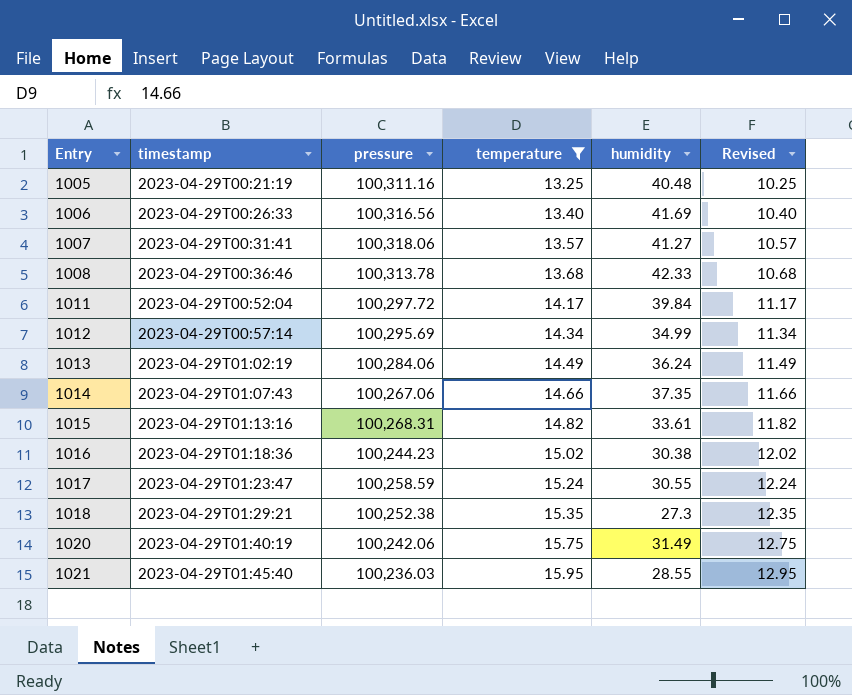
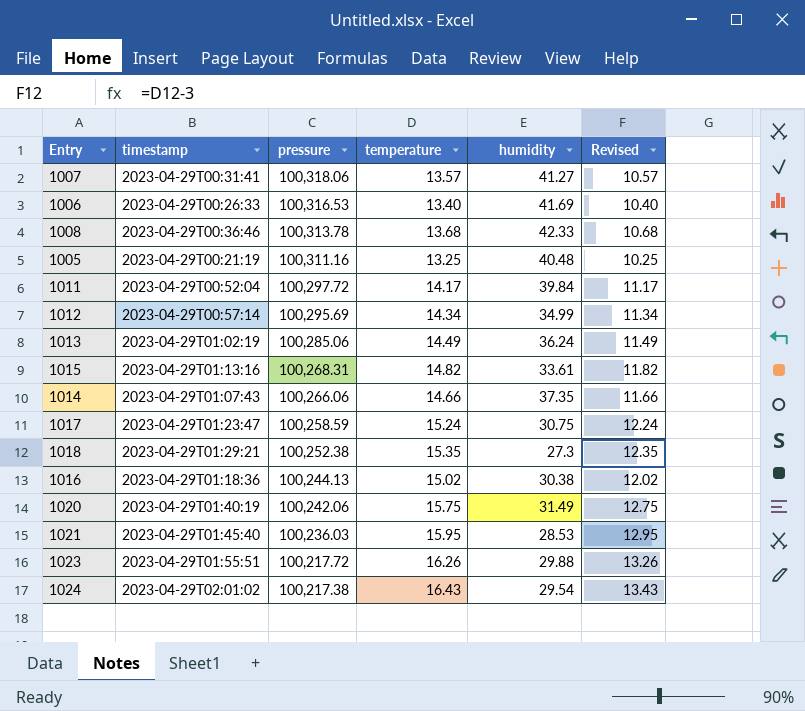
filter: temperature <= 15.95 -> none
row order: Entry ascending -> pressure descending
1006 | pressure: 100,316.56 -> 100,316.53
1013 | pressure: 100,284.06 -> 100,285.06
1014 | pressure: 100,267.06 -> 100,266.06
1017 | humidity: 30.55 -> 30.75
1016 | pressure: 100,244.23 -> 100,244.13
1021 | humidity: 28.55 -> 28.53

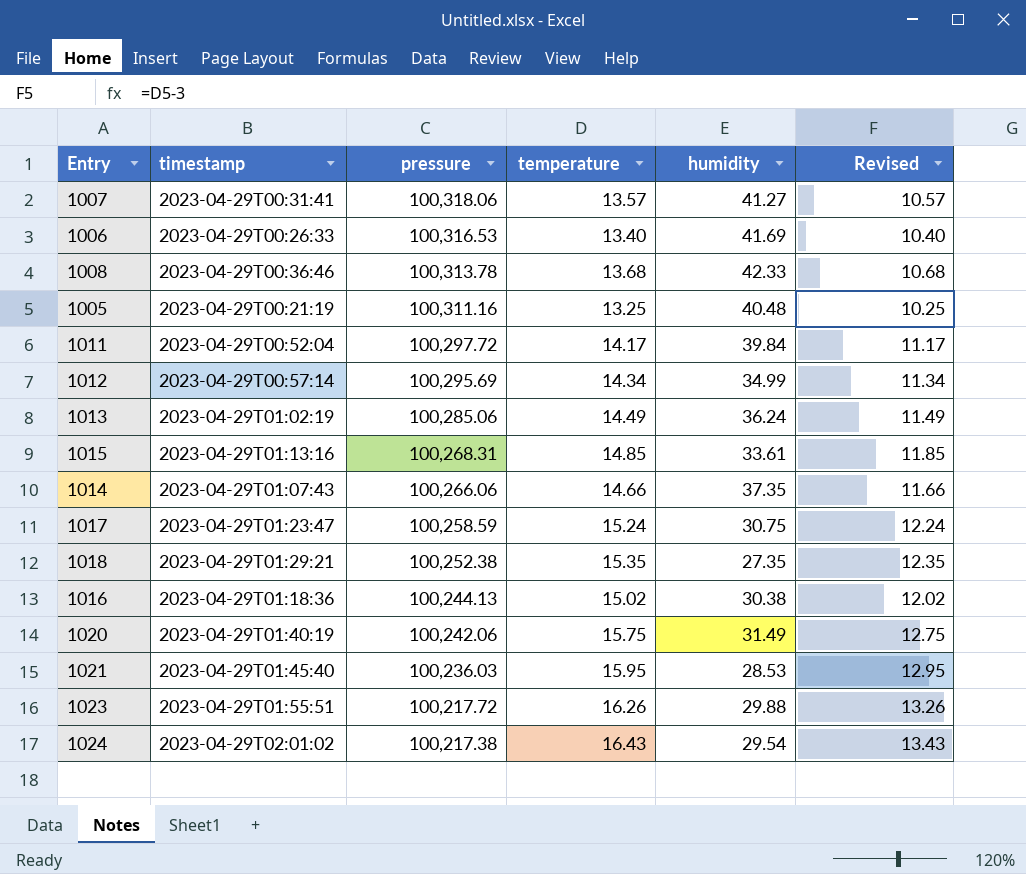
1015 | temperature: 14.82 -> 14.85
1015 | Revised: 11.82 -> 11.85
1018 | humidity: 27.3 -> 27.35

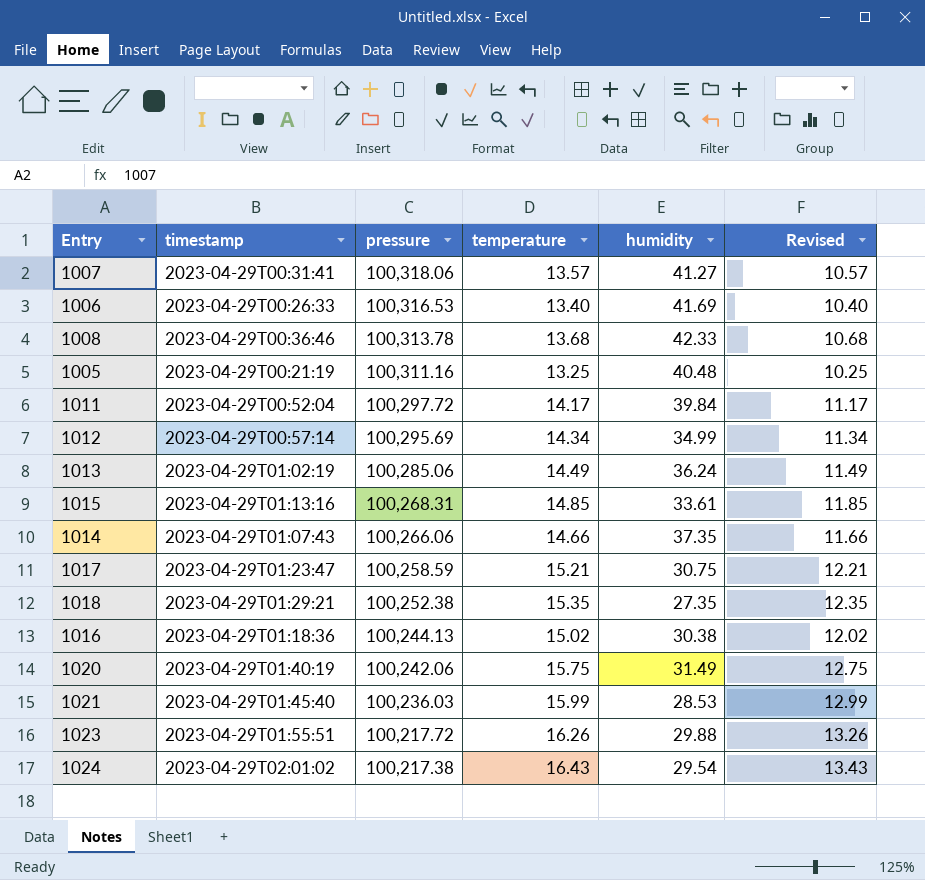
1017 | temperature: 15.24 -> 15.21
1017 | Revised: 12.24 -> 12.21
1021 | temperature: 15.95 -> 15.99
1021 | Revised: 12.95 -> 12.99

